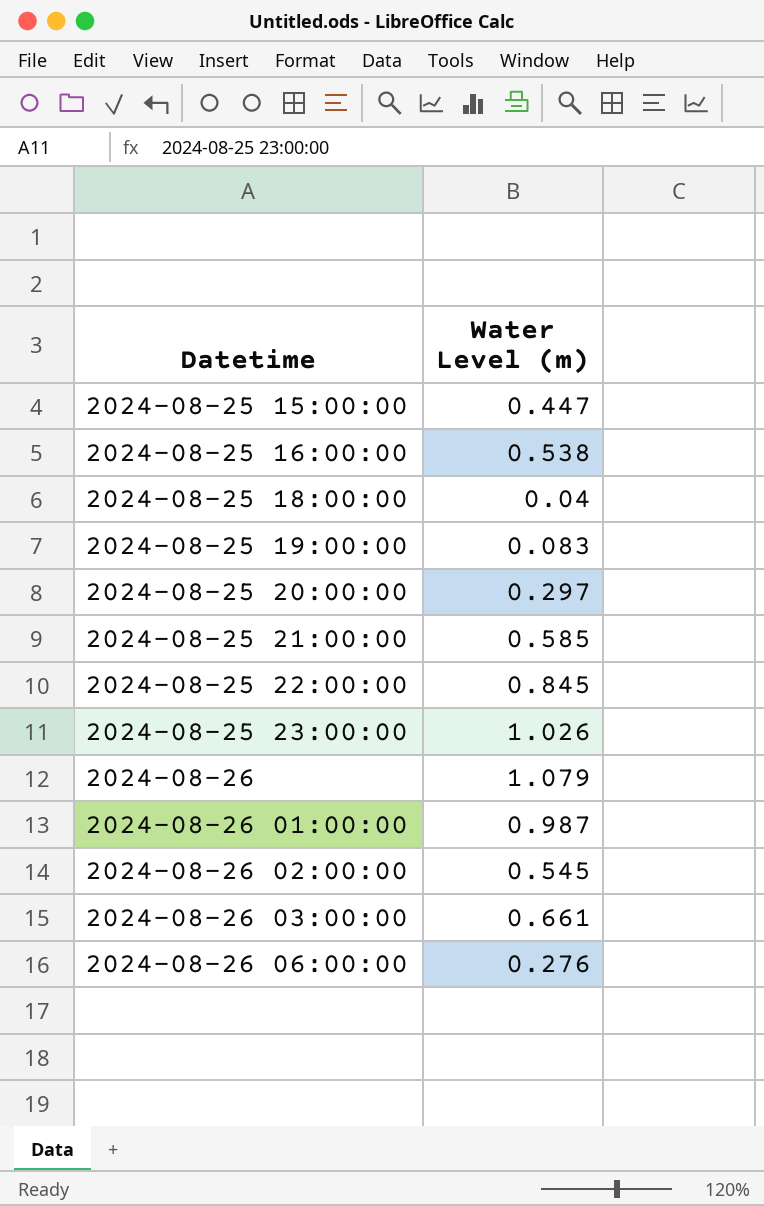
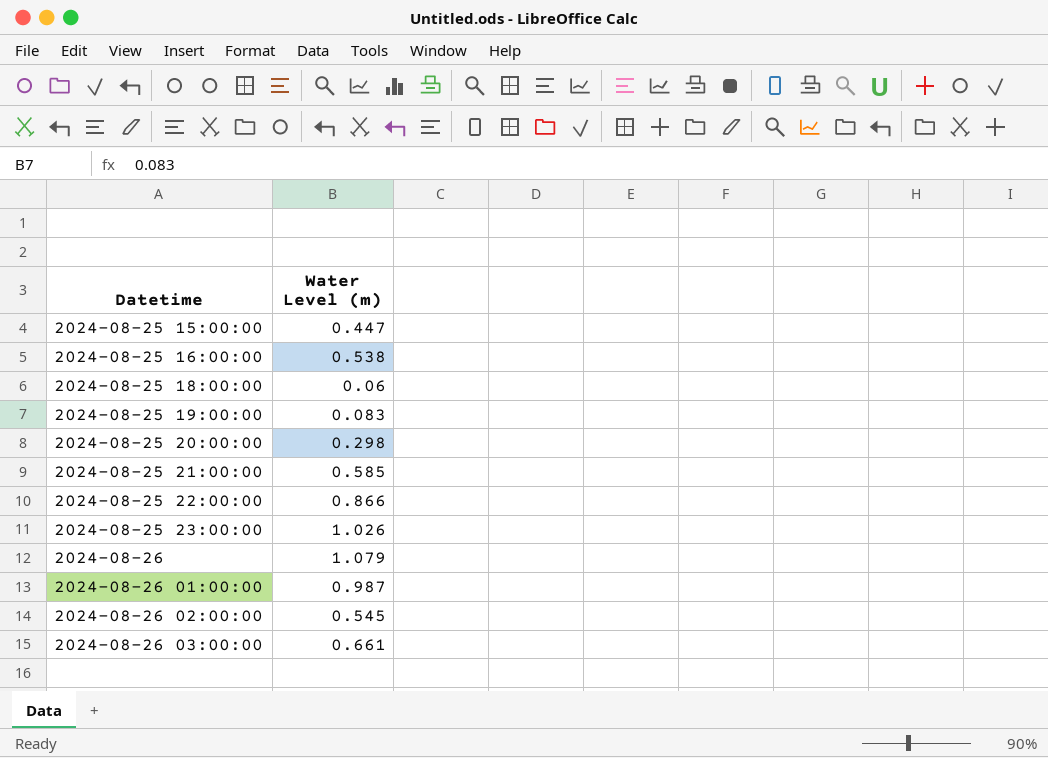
row 2024-08-26 06:00:00: 0.276 -> none
2024-08-25 18:00:00 | Water Level (m): 0.04 -> 0.06
2024-08-25 20:00:00 | Water Level (m): 0.297 -> 0.298
2024-08-25 22:00:00 | Water Level (m): 0.845 -> 0.866

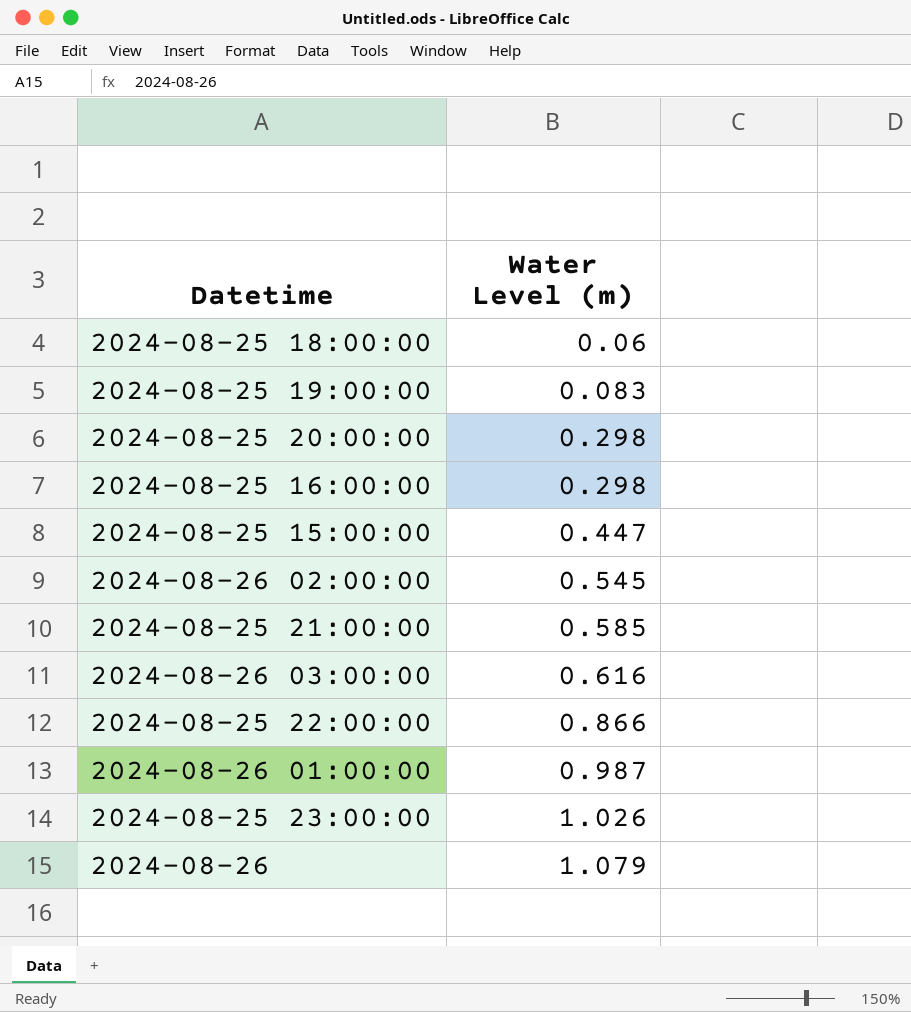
row order: Datetime ascending -> Water Level (m) ascending
2024-08-25 16:00:00 | Water Level (m): 0.538 -> 0.298
2024-08-26 03:00:00 | Water Level (m): 0.661 -> 0.616

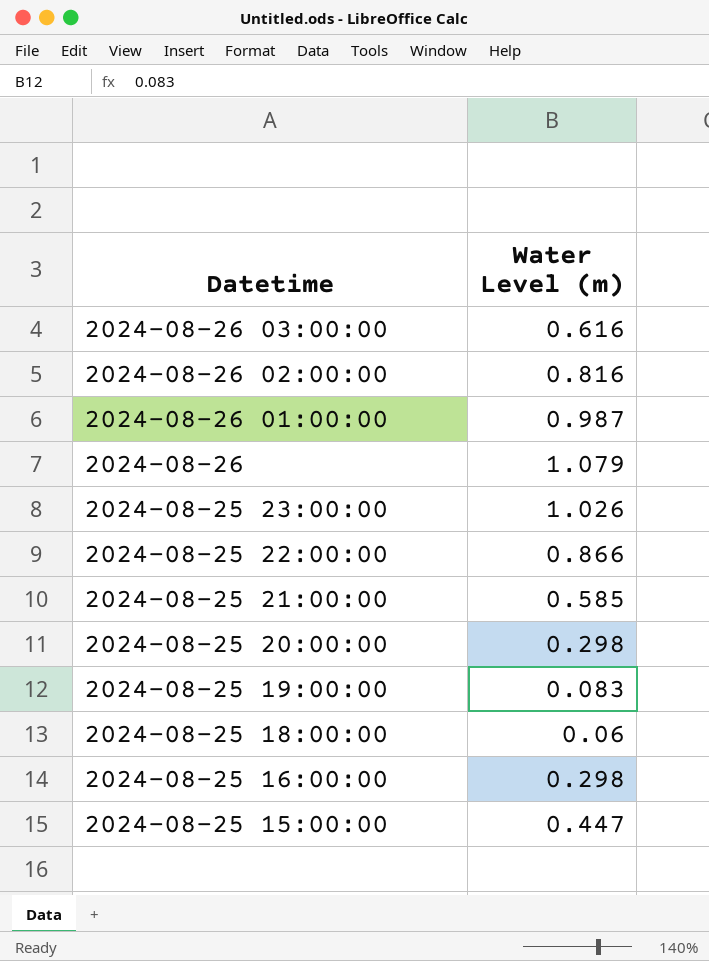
row order: Water Level (m) ascending -> Datetime descending
2024-08-26 02:00:00 | Water Level (m): 0.545 -> 0.816

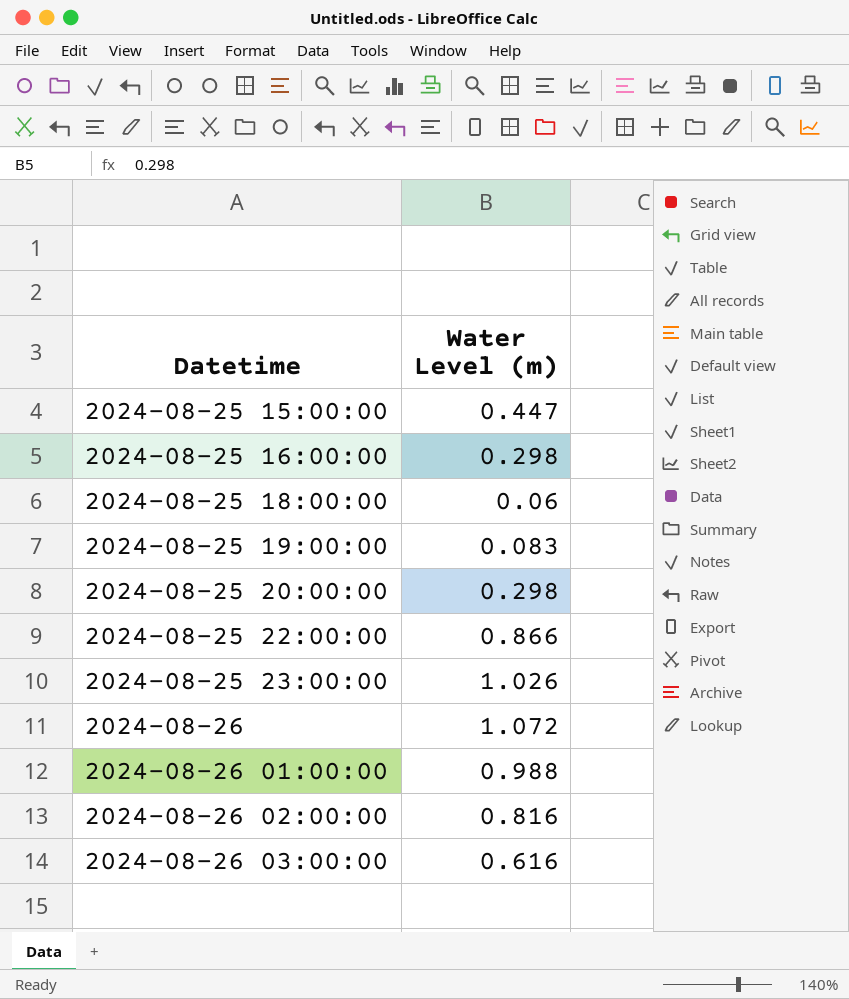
row order: Datetime descending -> Datetime ascending
row 2024-08-25 21:00:00: 0.585 -> none
2024-08-26 | Water Level (m): 1.079 -> 1.072
2024-08-26 01:00:00 | Water Level (m): 0.987 -> 0.988

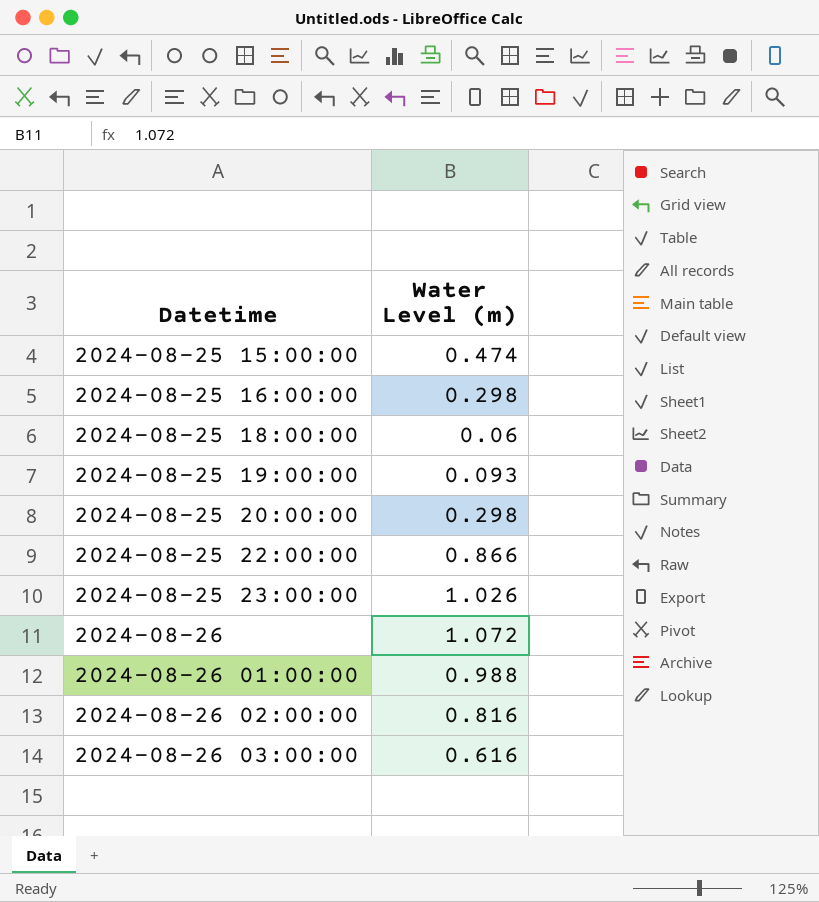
2024-08-25 15:00:00 | Water Level (m): 0.447 -> 0.474
2024-08-25 19:00:00 | Water Level (m): 0.083 -> 0.093

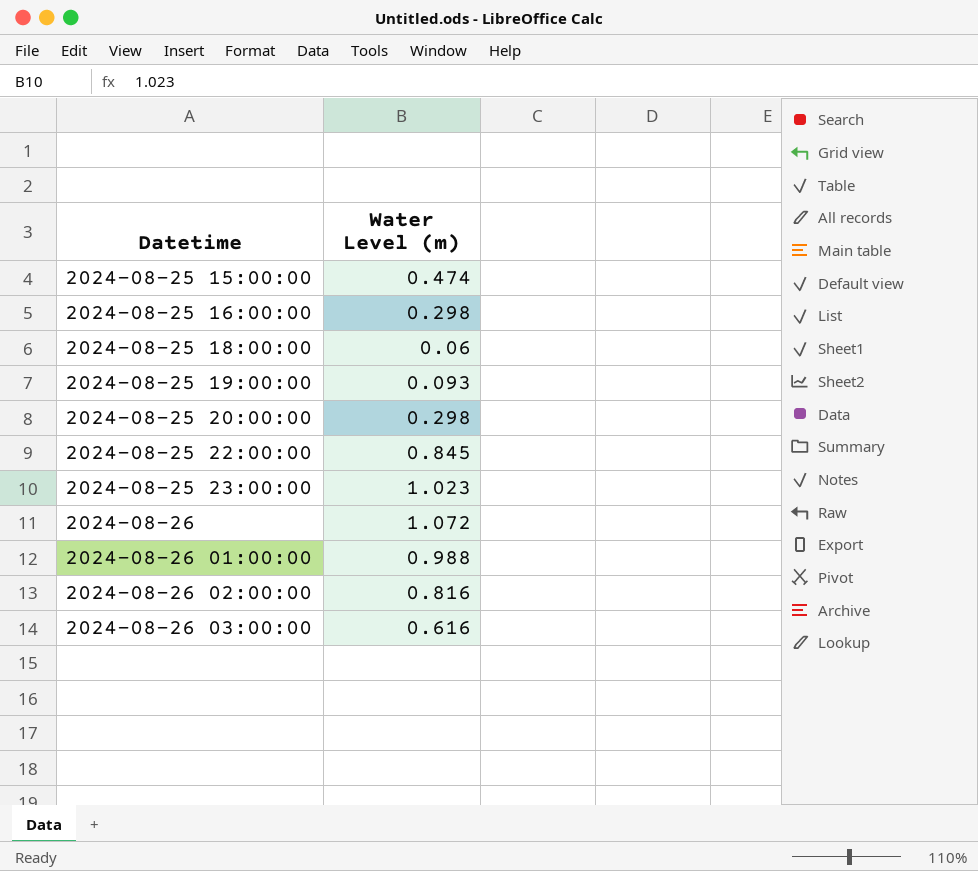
2024-08-25 22:00:00 | Water Level (m): 0.866 -> 0.845
2024-08-25 23:00:00 | Water Level (m): 1.026 -> 1.023

